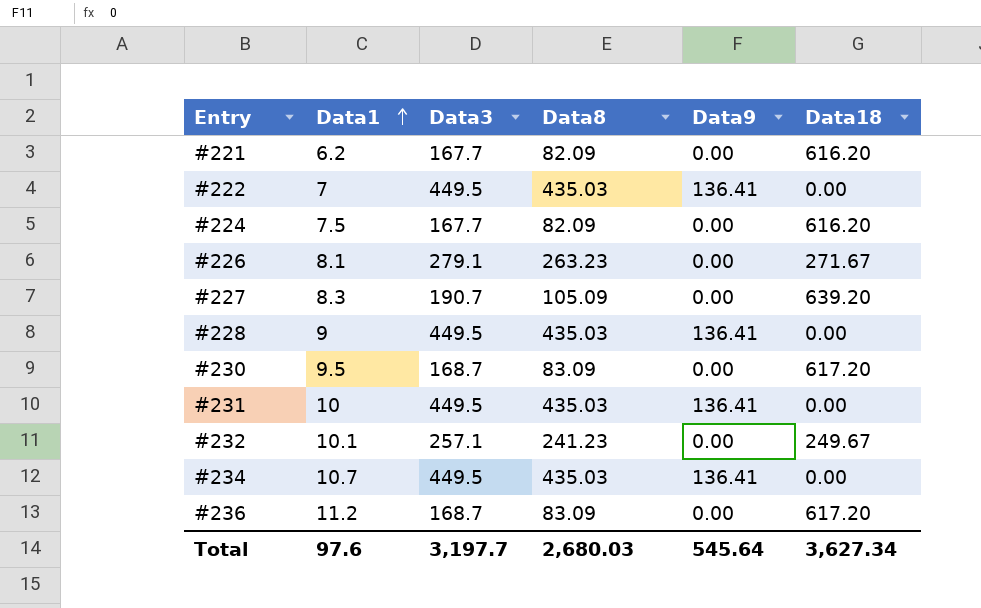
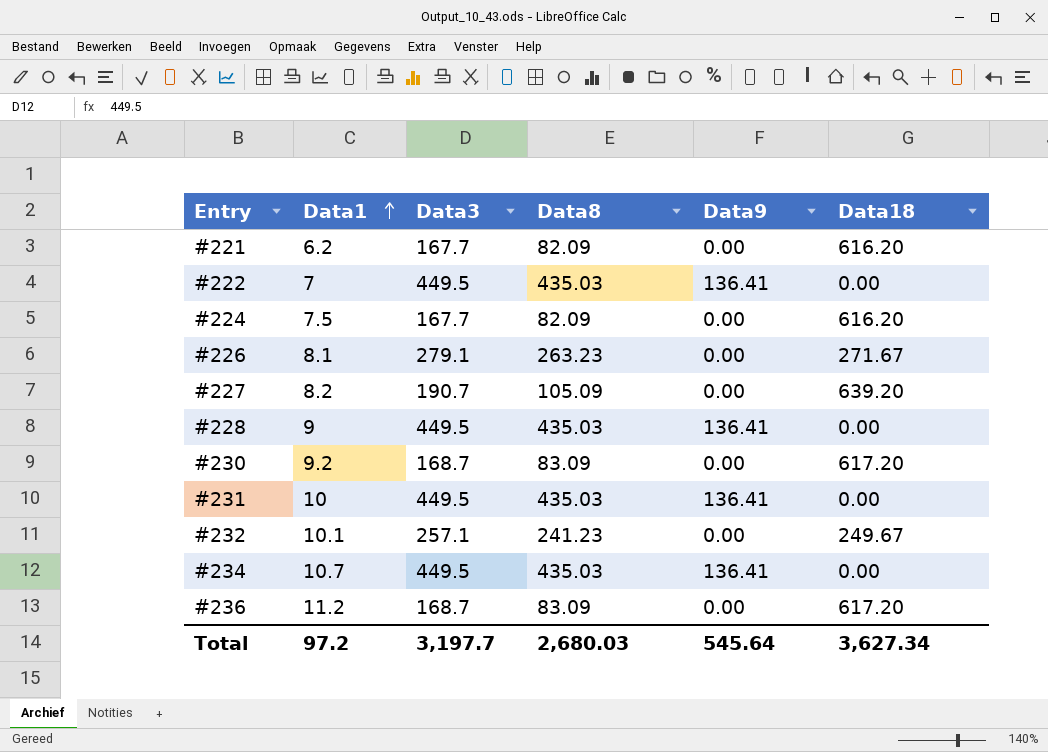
#227 | Data1: 8.3 -> 8.2
#230 | Data1: 9.5 -> 9.2
Total | Data1: 97.6 -> 97.2

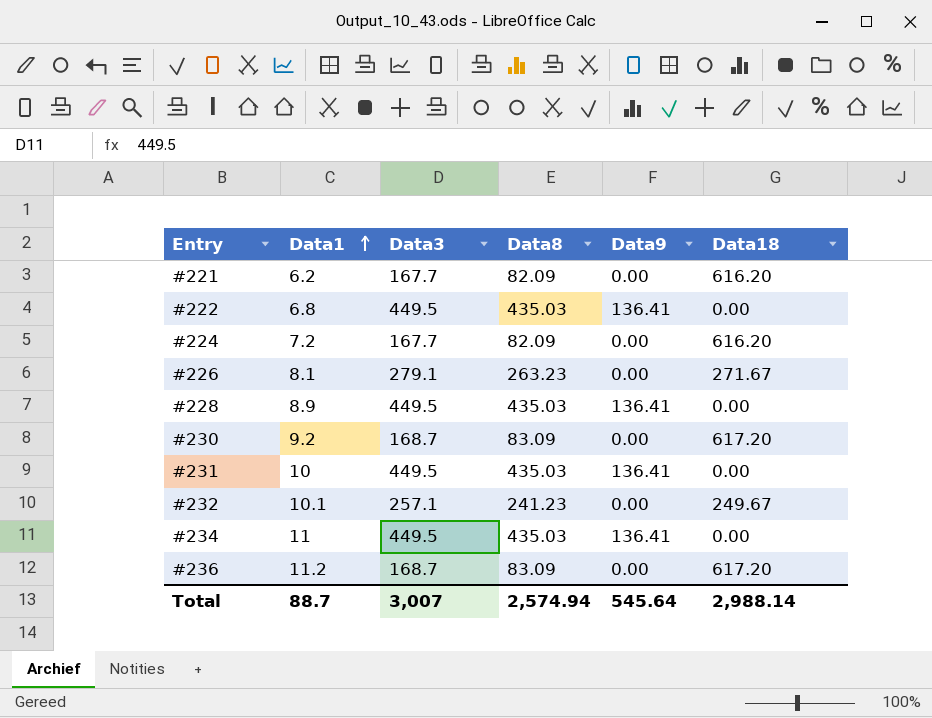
row #227: 8.2 | 190.7 | 105.09 | 0.00 | 639.20 -> none
#222 | Data1: 7 -> 6.8
#224 | Data1: 7.5 -> 7.2
#228 | Data1: 9 -> 8.9
#234 | Data1: 10.7 -> 11
Total | Data1: 97.2 -> 88.7
Total | Data3: 3,197.7 -> 3,007
Total | Data8: 2,680.03 -> 2,574.94
Total | Data18: 3,627.34 -> 2,988.14

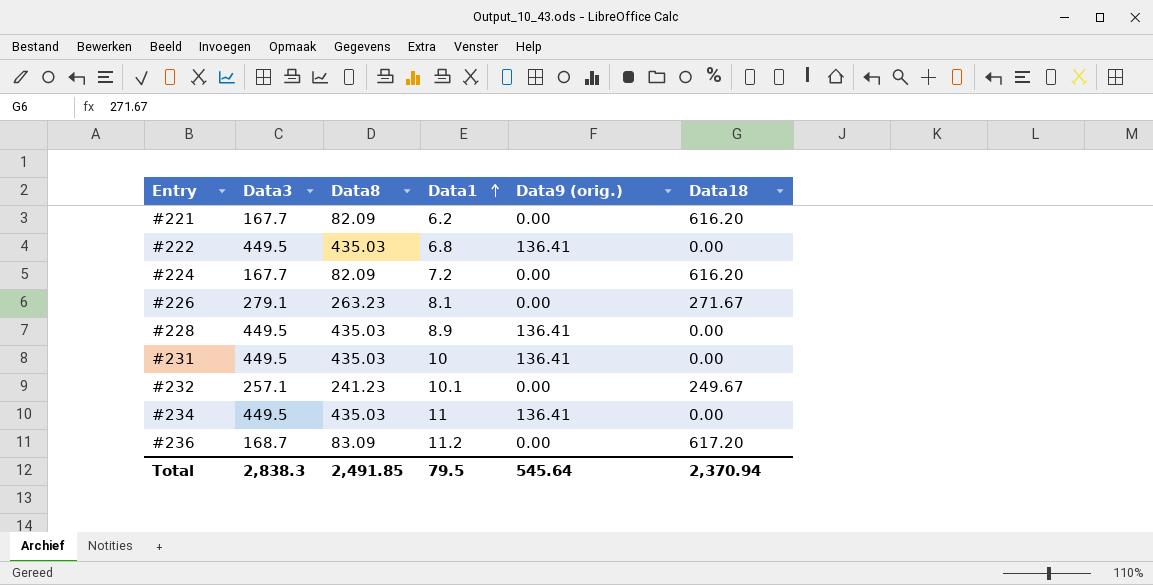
column Data1 | position: 2 -> 4
column name: Data9 -> Data9 (orig.)
row #230: 9.2 | 168.7 | 83.09 | 0.00 | 617.20 -> none
Total | Data3: 3,007 -> 2,838.3
Total | Data8: 2,574.94 -> 2,491.85
Total | Data1: 88.7 -> 79.5
Total | Data18: 2,988.14 -> 2,370.94

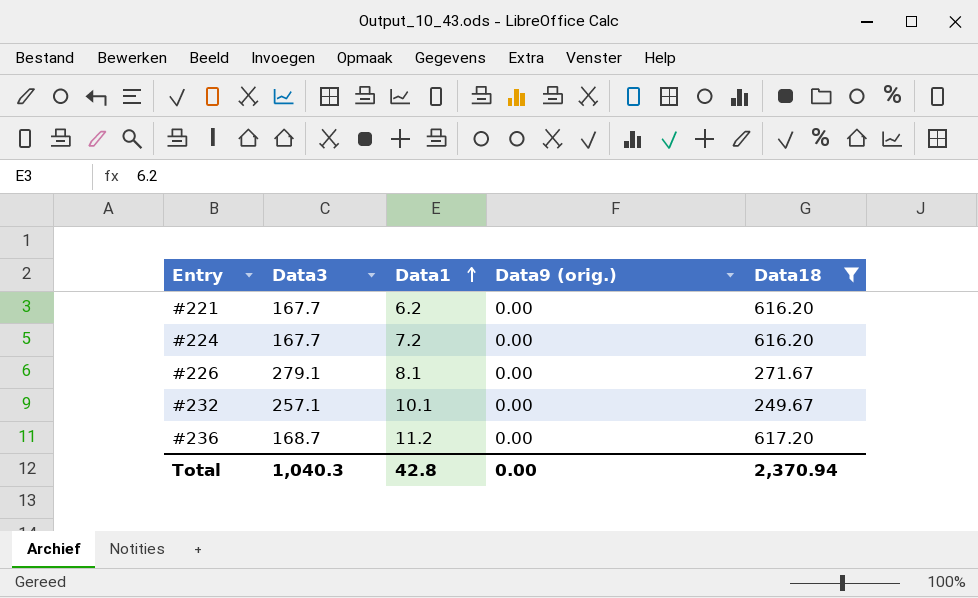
filter: none -> Data18 != 0.00
column Data8 | position: 3 -> none
Total | Data3: 2,838.3 -> 1,040.3
Total | Data1: 79.5 -> 42.8
Total | Data9 (orig.): 545.64 -> 0.00

